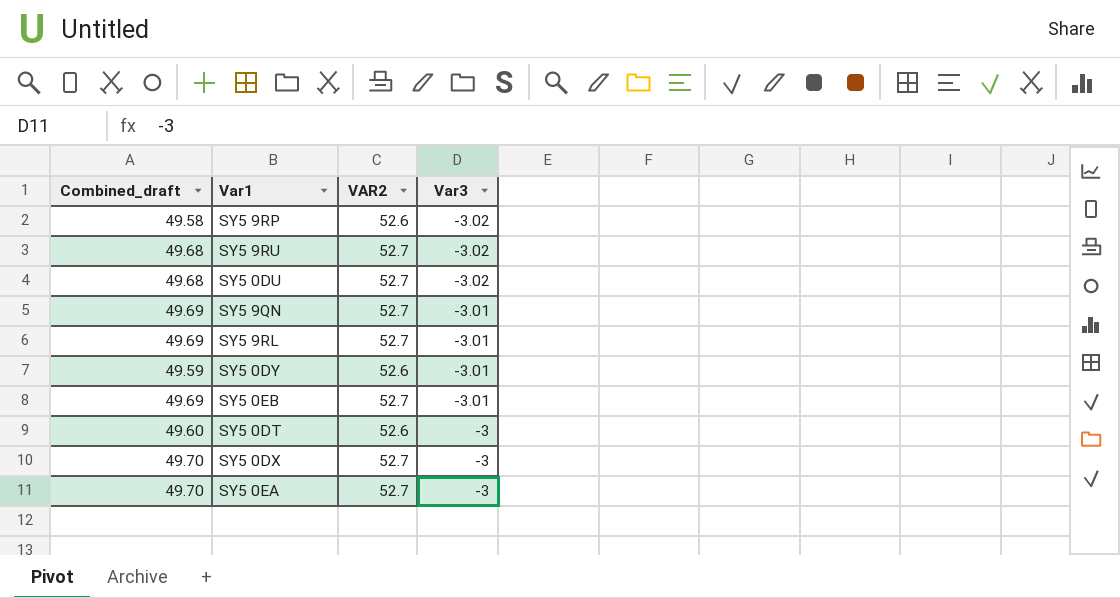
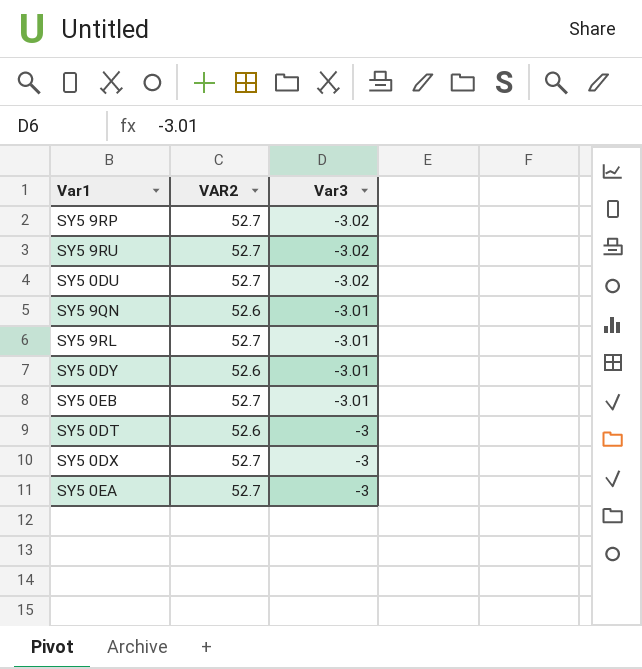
column Combined_draft | formula: [VAR2] + [Var3] -> none
SY5 9RP | VAR2: 52.6 -> 52.7
SY5 9QN | VAR2: 52.7 -> 52.6

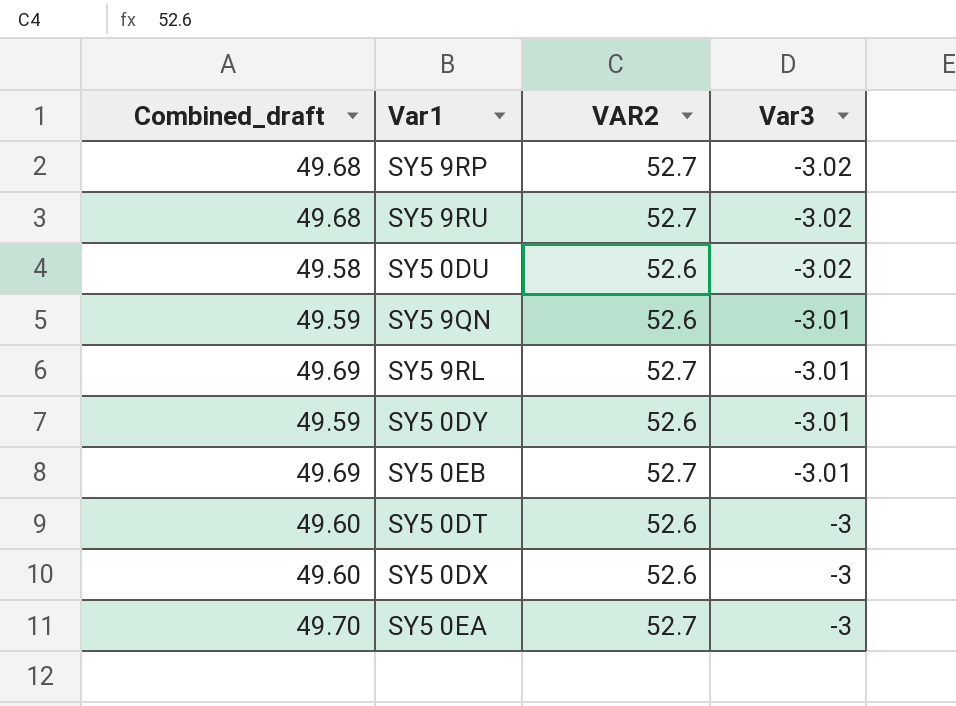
column Combined_draft | formula: none -> [VAR2] + [Var3]
SY5 0DU | VAR2: 52.7 -> 52.6
SY5 0DX | VAR2: 52.7 -> 52.6

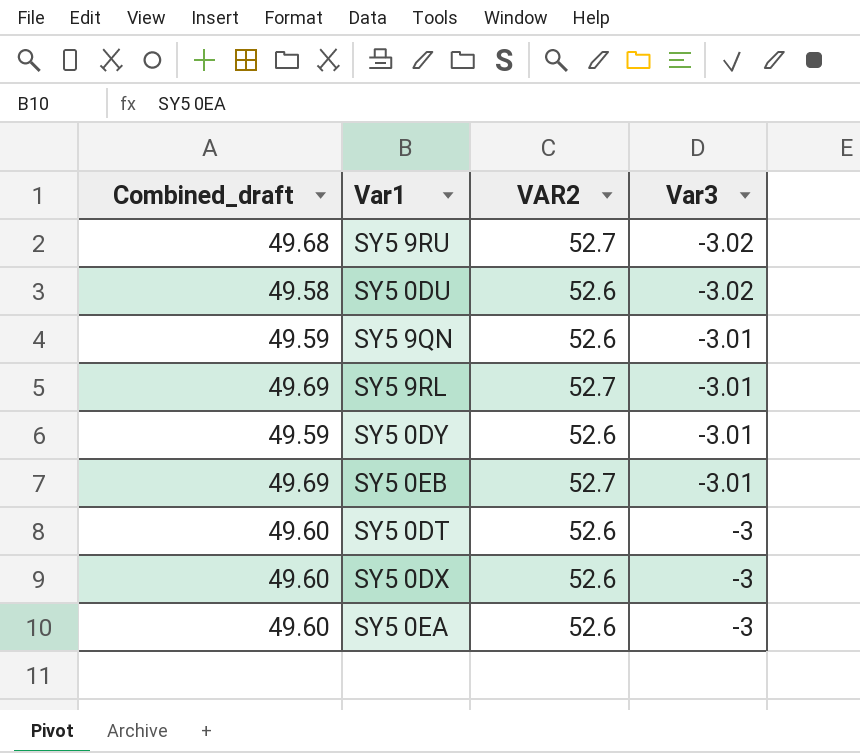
row SY5 9RP: 49.68 | 52.7 | -3.02 -> none
SY5 0EA | Combined_draft: 49.70 -> 49.60
SY5 0EA | VAR2: 52.7 -> 52.6

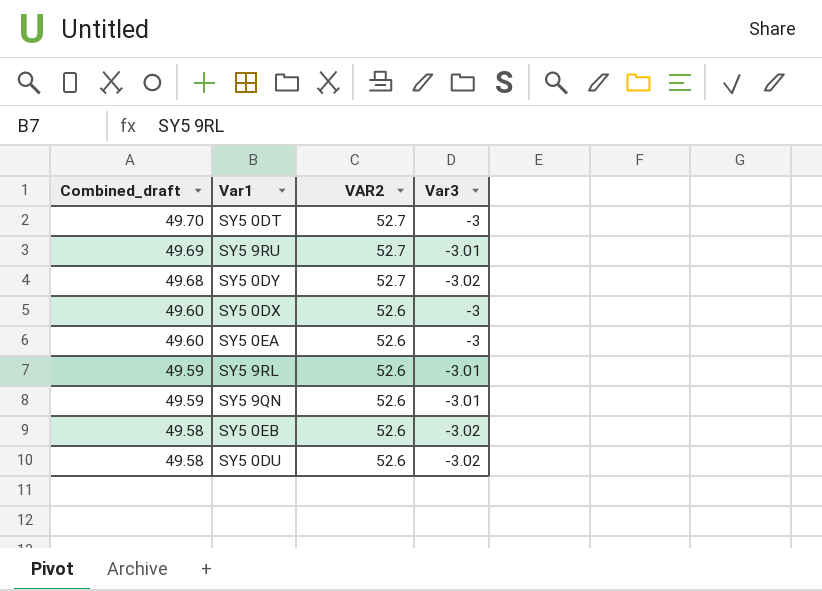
row order: Var3 ascending -> Combined_draft descending
SY5 0DT | Combined_draft: 49.60 -> 49.70
SY5 0DT | VAR2: 52.6 -> 52.7
SY5 9RU | Combined_draft: 49.68 -> 49.69
SY5 9RU | Var3: -3.02 -> -3.01
SY5 0DY | Combined_draft: 49.59 -> 49.68
SY5 0DY | VAR2: 52.6 -> 52.7
SY5 0DY | Var3: -3.01 -> -3.02
SY5 9RL | Combined_draft: 49.69 -> 49.59
SY5 9RL | VAR2: 52.7 -> 52.6
SY5 0EB | Combined_draft: 49.69 -> 49.58
SY5 0EB | VAR2: 52.7 -> 52.6
SY5 0EB | Var3: -3.01 -> -3.02

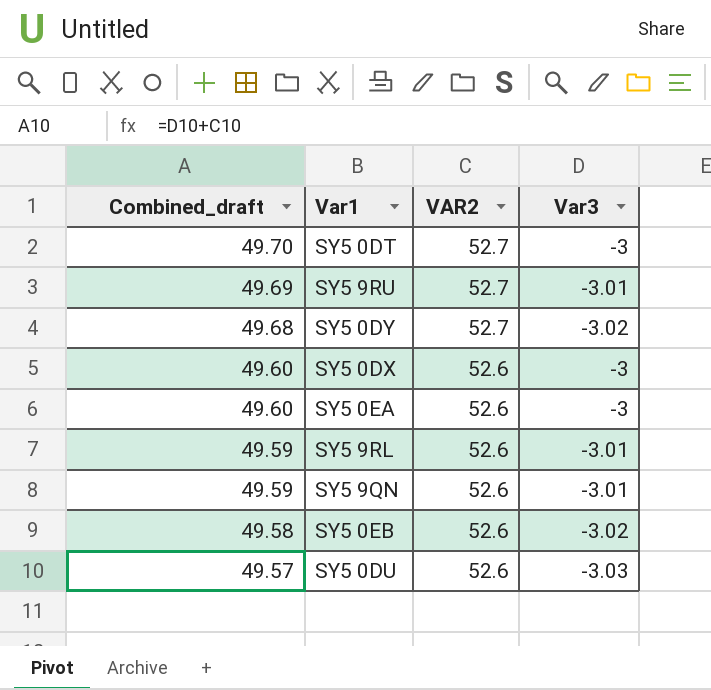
SY5 0DU | Combined_draft: 49.58 -> 49.57
SY5 0DU | Var3: -3.02 -> -3.03

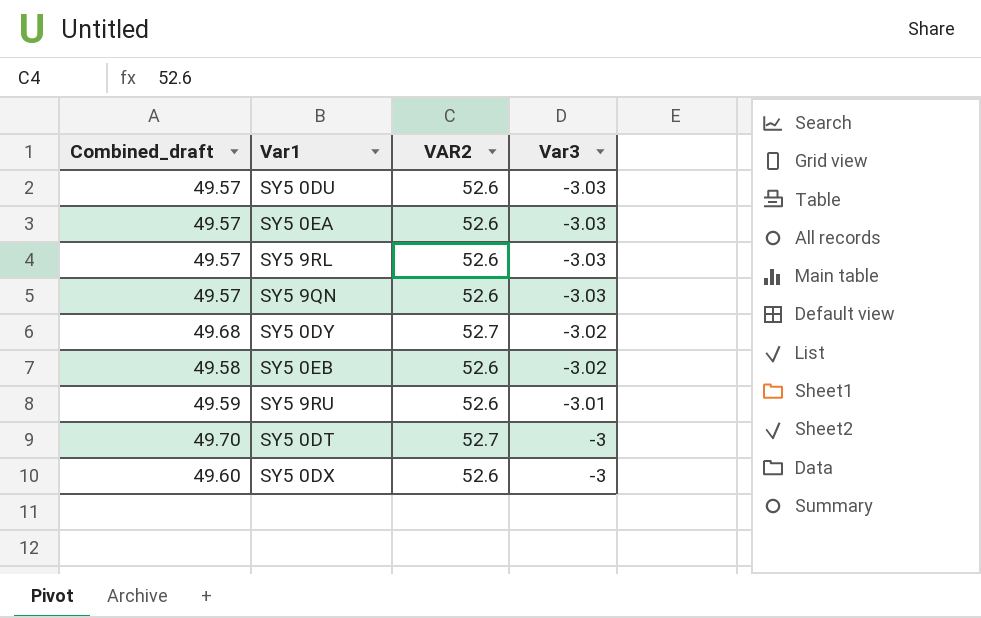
row order: Combined_draft descending -> Var3 ascending
SY5 0EA | Combined_draft: 49.60 -> 49.57
SY5 0EA | Var3: -3 -> -3.03
SY5 9RL | Combined_draft: 49.59 -> 49.57
SY5 9RL | Var3: -3.01 -> -3.03
SY5 9QN | Combined_draft: 49.59 -> 49.57
SY5 9QN | Var3: -3.01 -> -3.03
SY5 9RU | Combined_draft: 49.69 -> 49.59
SY5 9RU | VAR2: 52.7 -> 52.6

